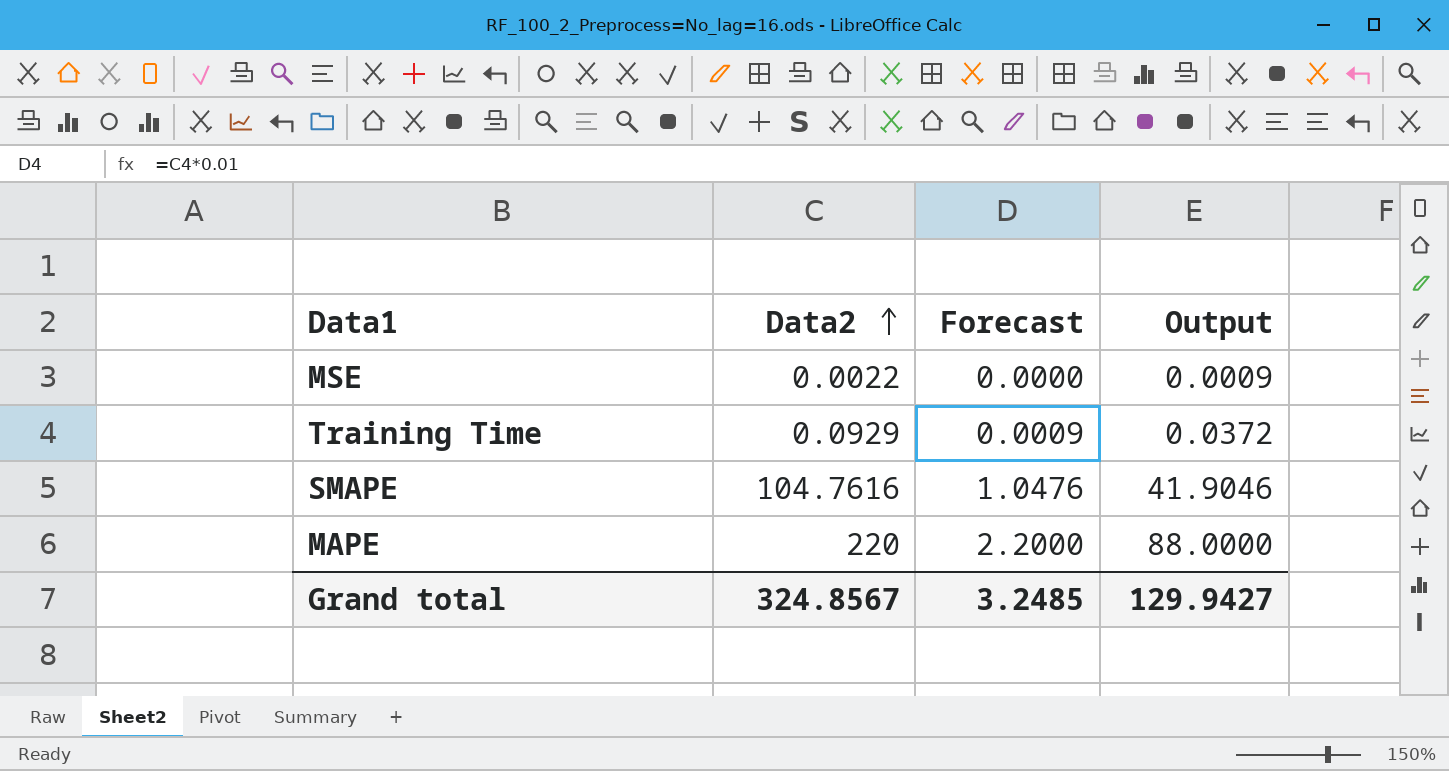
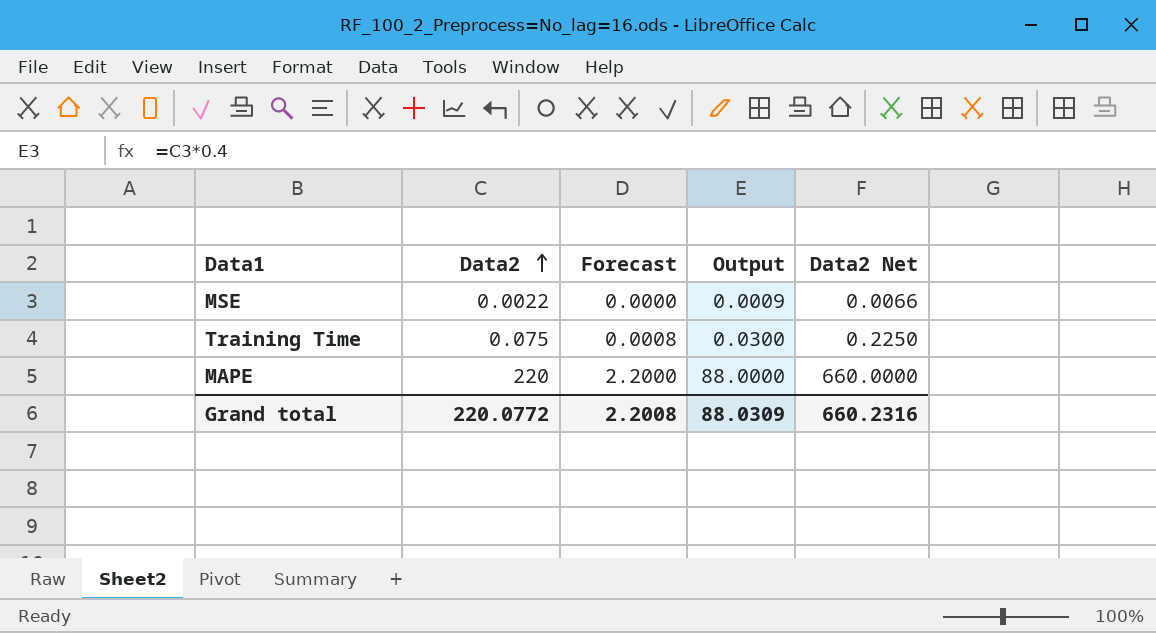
column Data2 Net | formula: none -> [Data2] * 3
row SMAPE: 104.7616 | 1.0476 | 41.9046 -> none
Training Time | Data2: 0.0929 -> 0.075
Training Time | Forecast: 0.0009 -> 0.0008
Training Time | Output: 0.0372 -> 0.0300
Grand total | Data2: 324.8567 -> 220.0772
Grand total | Forecast: 3.2485 -> 2.2008
Grand total | Output: 129.9427 -> 88.0309

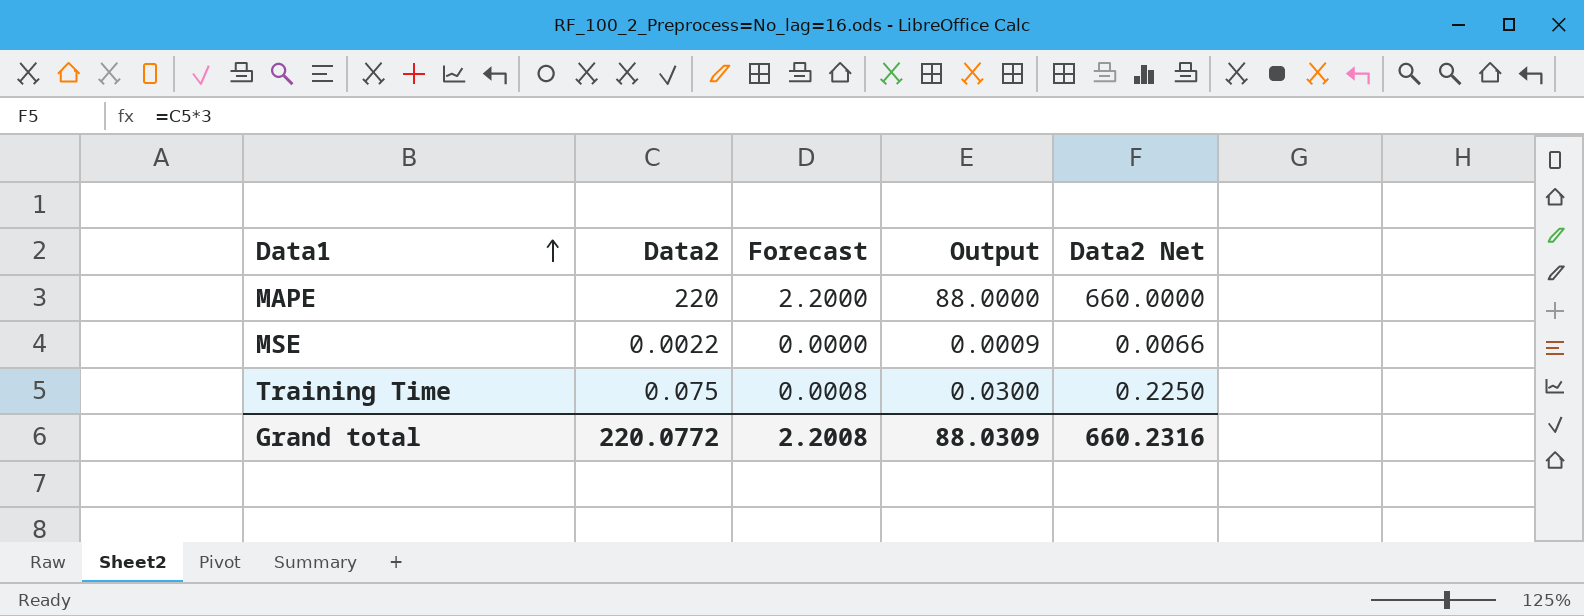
row order: Data2 ascending -> Data1 ascending

